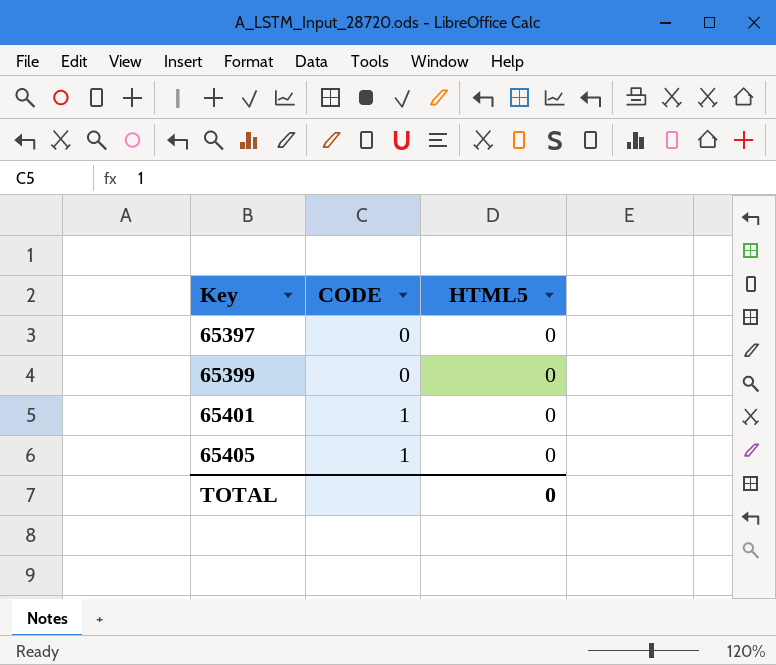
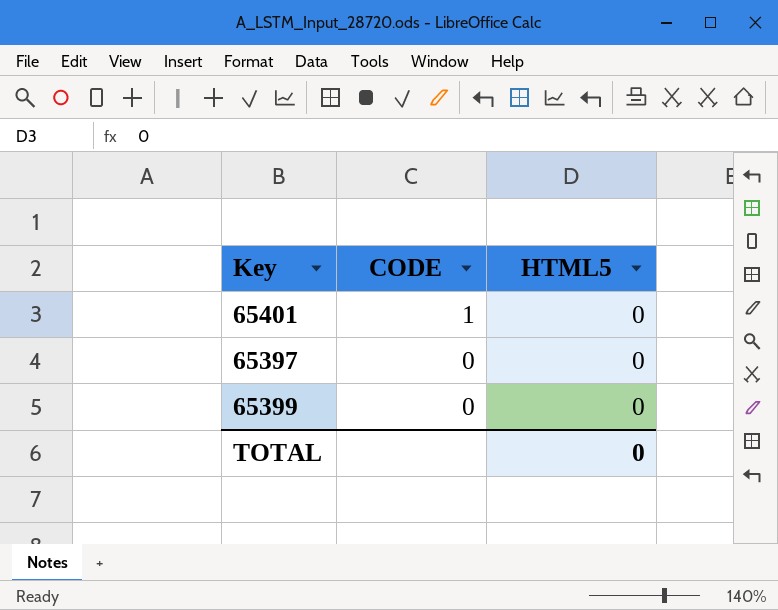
row order: Key ascending -> CODE descending
row 65405: 1 | 0 -> none

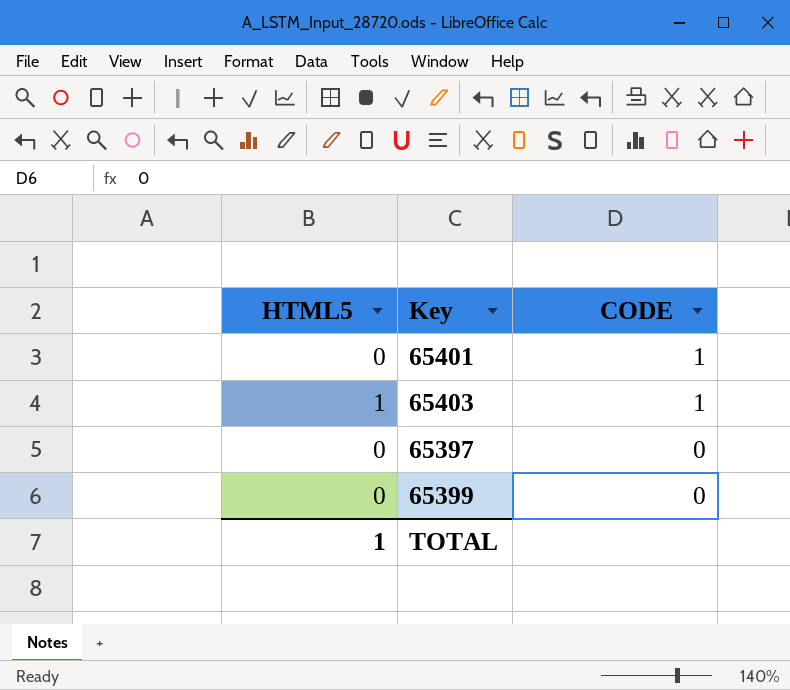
column HTML5 | position: 3 -> 1
row 65403: none -> 1 | 1
TOTAL | HTML5: 0 -> 1

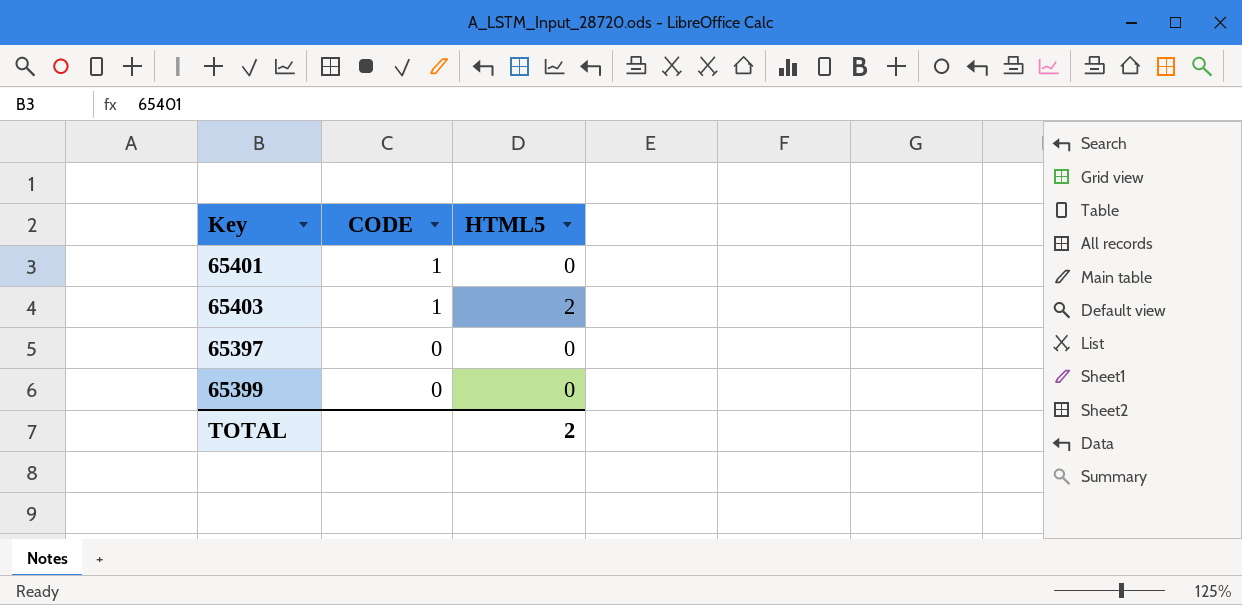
column HTML5 | position: 1 -> 3
65403 | HTML5: 1 -> 2
TOTAL | HTML5: 1 -> 2

